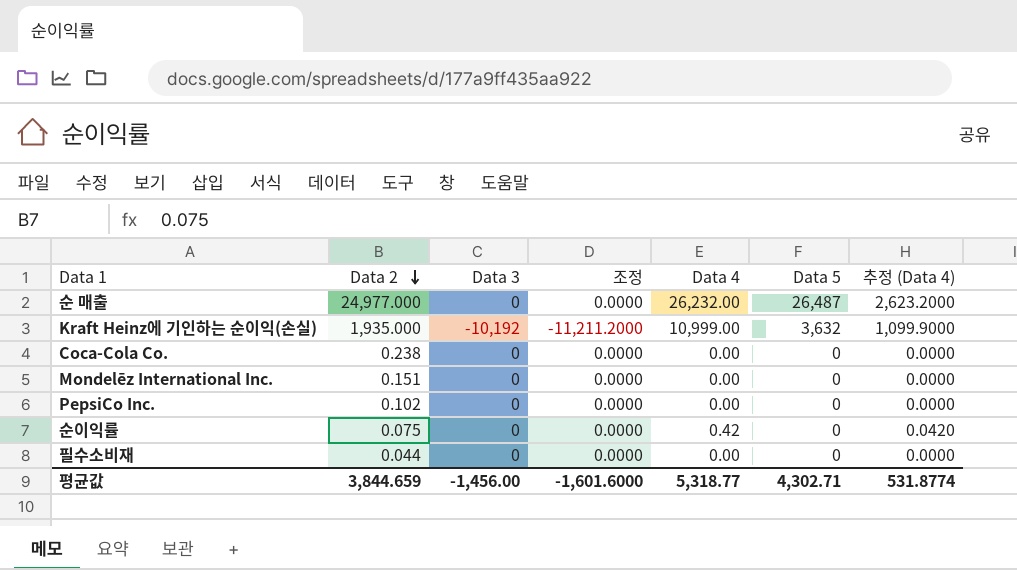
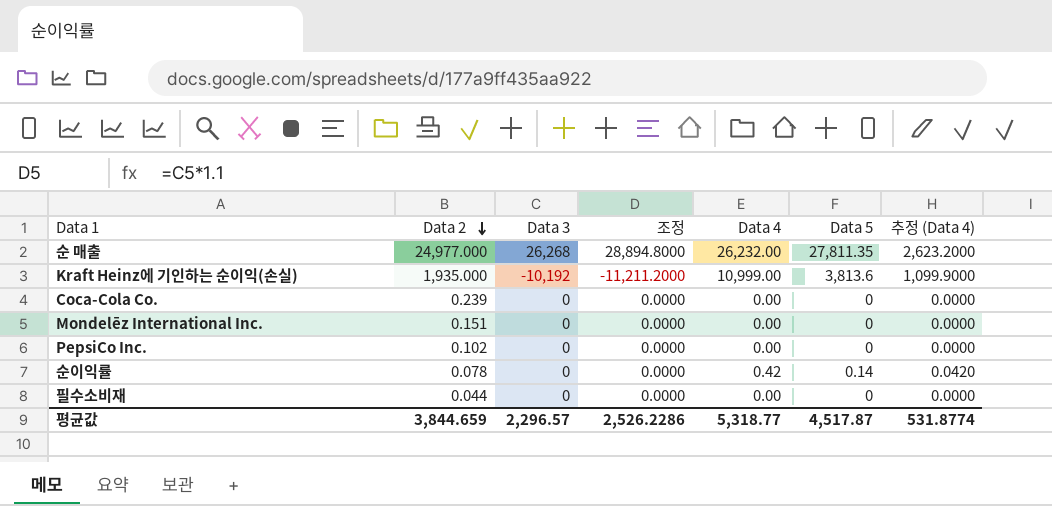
순 매출 | Data 3: 0 -> 26,268
순 매출 | 조정: 0.0000 -> 28,894.8000
순 매출 | Data 5: 26,487 -> 27,811.35
Kraft Heinz에 기인하는 순이익(손실) | Data 5: 3,632 -> 3,813.6
Coca-Cola Co. | Data 2: 0.238 -> 0.239
순이익률 | Data 2: 0.075 -> 0.078
순이익률 | Data 5: 0 -> 0.14
평균값 | Data 3: -1,456.00 -> 2,296.57
평균값 | 조정: -1,601.6000 -> 2,526.2286
평균값 | Data 5: 4,302.71 -> 4,517.87

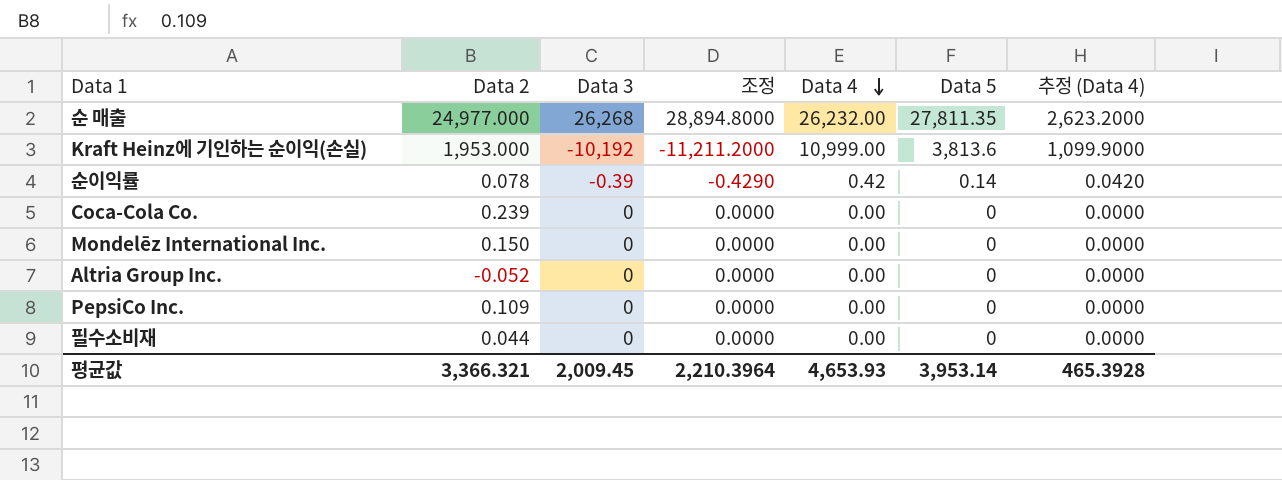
row order: Data 2 descending -> Data 4 descending
Kraft Heinz에 기인하는 순이익(손실) | Data 2: 1,935.000 -> 1,953.000
순이익률 | Data 3: 0 -> -0.39
순이익률 | 조정: 0.0000 -> -0.4290
Mondelēz International Inc. | Data 2: 0.151 -> 0.150
row Altria Group Inc.: none -> -0.052 | 0 | 0.0000 | 0.00 | 0 | 0.0000
PepsiCo Inc. | Data 2: 0.102 -> 0.109
평균값 | Data 2: 3,844.659 -> 3,366.321
평균값 | Data 3: 2,296.57 -> 2,009.45
평균값 | 조정: 2,526.2286 -> 2,210.3964
평균값 | Data 4: 5,318.77 -> 4,653.93
평균값 | Data 5: 4,517.87 -> 3,953.14
평균값 | 추정 (Data 4): 531.8774 -> 465.3928

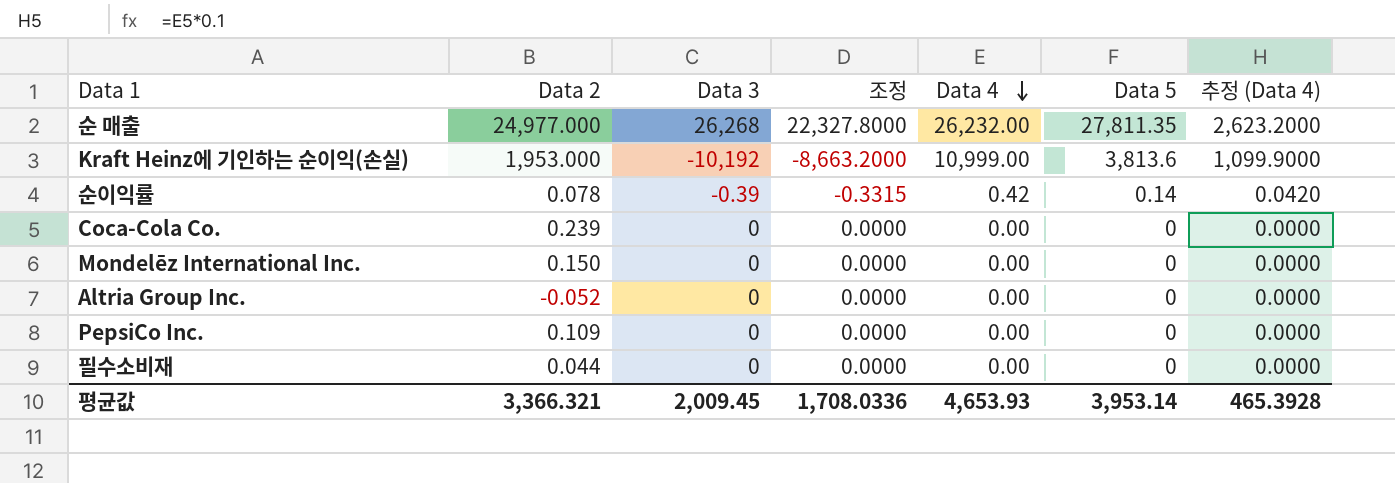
column 조정 | formula: [Data 3] * 1.1 -> [Data 3] * 0.85
평균값 | 조정: 2,210.3964 -> 1,708.0336

